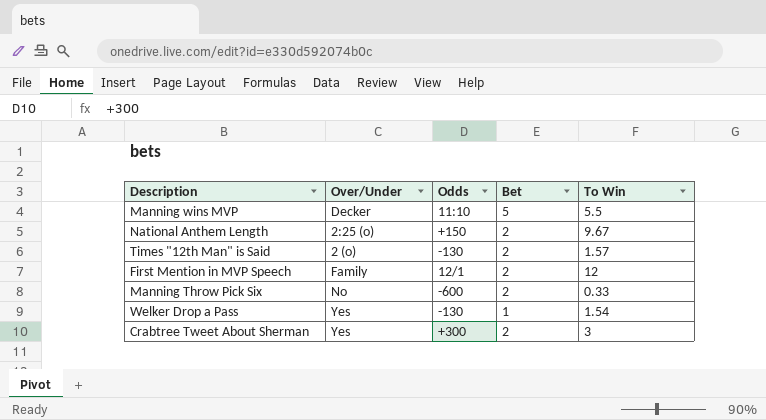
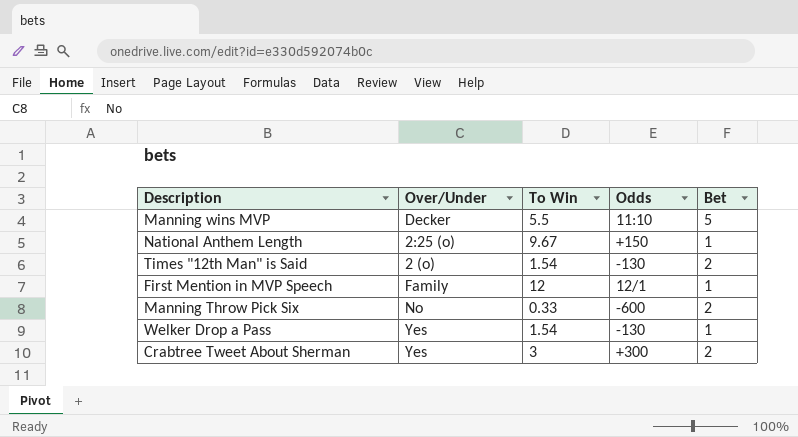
column To Win | position: 5 -> 3
National Anthem Length | Bet: 2 -> 1
Times "12th Man" is Said | To Win: 1.57 -> 1.54
First Mention in MVP Speech | Bet: 2 -> 1

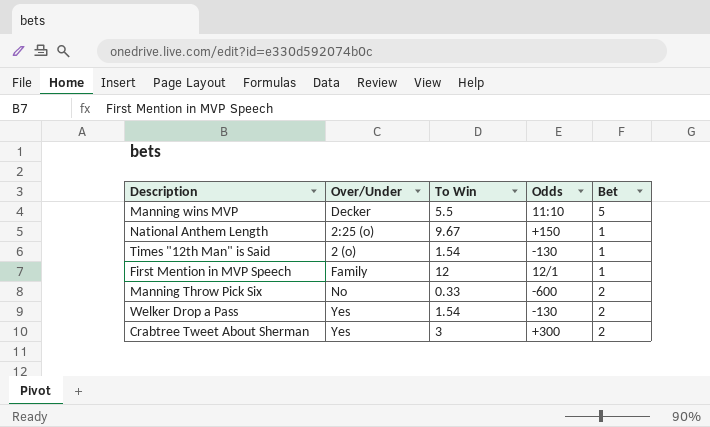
Times "12th Man" is Said | Bet: 2 -> 1
Welker Drop a Pass | Bet: 1 -> 2

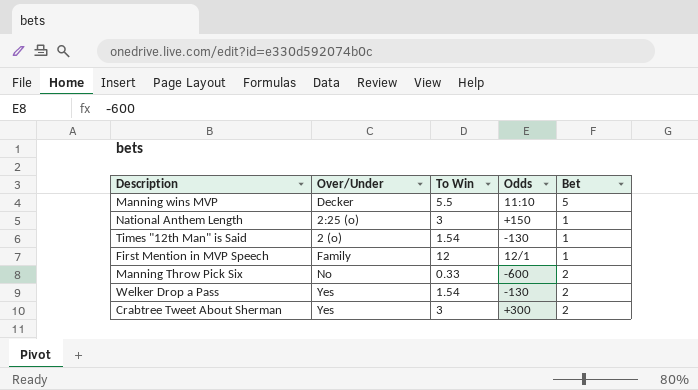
National Anthem Length | To Win: 9.67 -> 3

